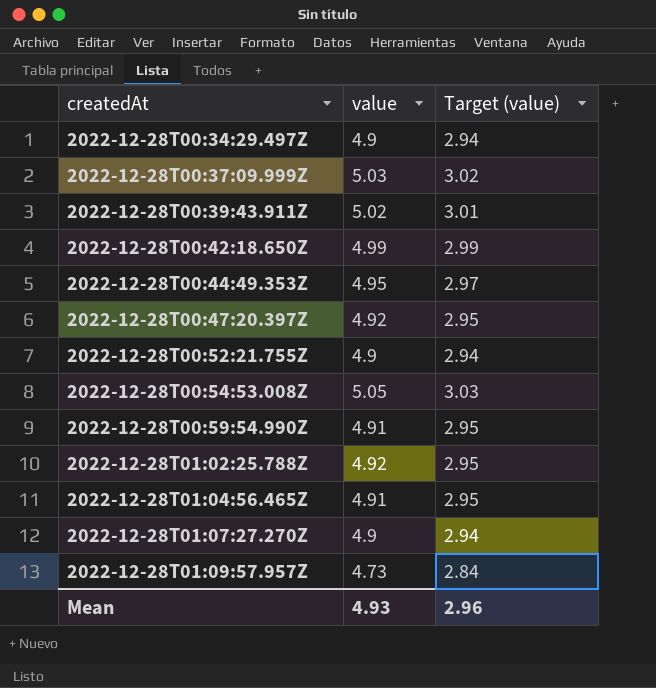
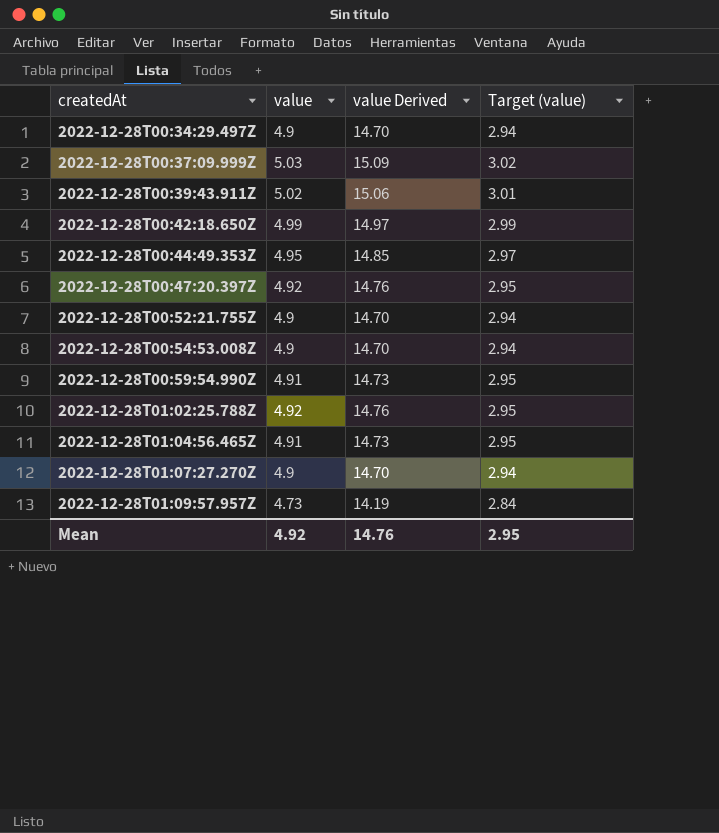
column value Derived | formula: none -> [value] * 3
2022-12-28T00:54:53.008Z | value: 5.05 -> 4.9
2022-12-28T00:54:53.008Z | Target (value): 3.03 -> 2.94
Mean | value: 4.93 -> 4.92
Mean | Target (value): 2.96 -> 2.95

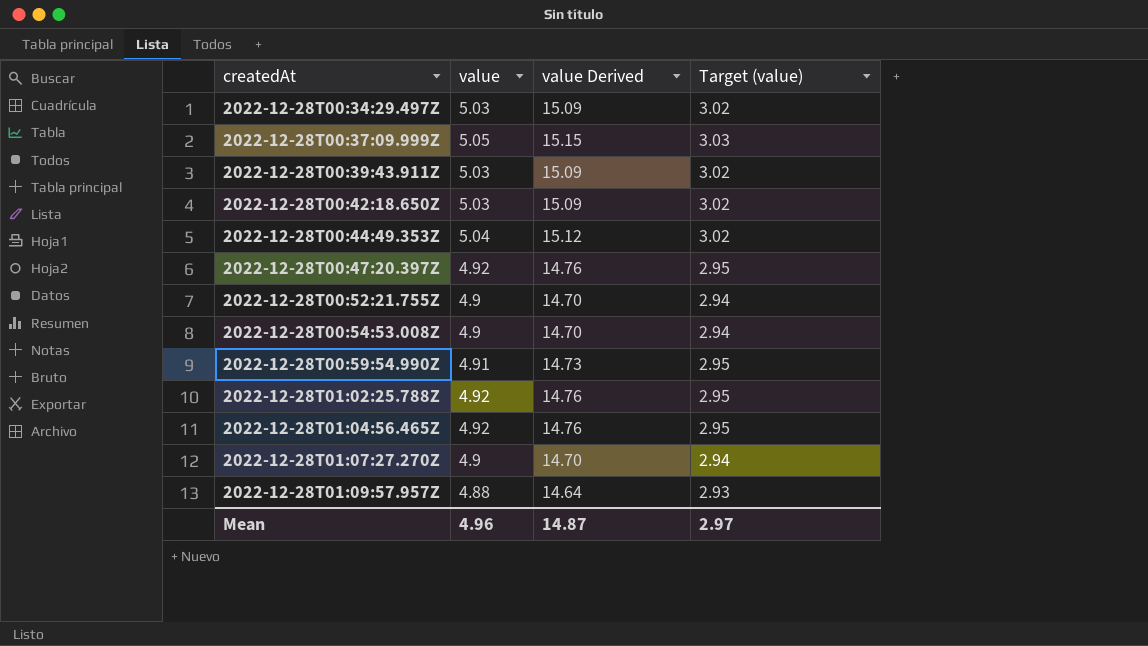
2022-12-28T00:34:29.497Z | value: 4.9 -> 5.03
2022-12-28T00:34:29.497Z | value Derived: 14.70 -> 15.09
2022-12-28T00:34:29.497Z | Target (value): 2.94 -> 3.02
2022-12-28T00:37:09.999Z | value: 5.03 -> 5.05
2022-12-28T00:37:09.999Z | value Derived: 15.09 -> 15.15
2022-12-28T00:37:09.999Z | Target (value): 3.02 -> 3.03
2022-12-28T00:39:43.911Z | value: 5.02 -> 5.03
2022-12-28T00:39:43.911Z | value Derived: 15.06 -> 15.09
2022-12-28T00:39:43.911Z | Target (value): 3.01 -> 3.02
2022-12-28T00:42:18.650Z | value: 4.99 -> 5.03
2022-12-28T00:42:18.650Z | value Derived: 14.97 -> 15.09
2022-12-28T00:42:18.650Z | Target (value): 2.99 -> 3.02
2022-12-28T00:44:49.353Z | value: 4.95 -> 5.04
2022-12-28T00:44:49.353Z | value Derived: 14.85 -> 15.12
2022-12-28T00:44:49.353Z | Target (value): 2.97 -> 3.02
2022-12-28T01:04:56.465Z | value: 4.91 -> 4.92
2022-12-28T01:04:56.465Z | value Derived: 14.73 -> 14.76
2022-12-28T01:09:57.957Z | value: 4.73 -> 4.88
2022-12-28T01:09:57.957Z | value Derived: 14.19 -> 14.64
2022-12-28T01:09:57.957Z | Target (value): 2.84 -> 2.93
Mean | value: 4.92 -> 4.96
Mean | value Derived: 14.76 -> 14.87
Mean | Target (value): 2.95 -> 2.97

